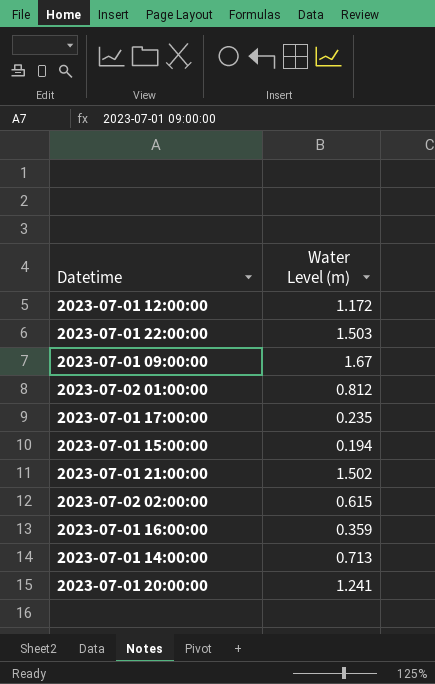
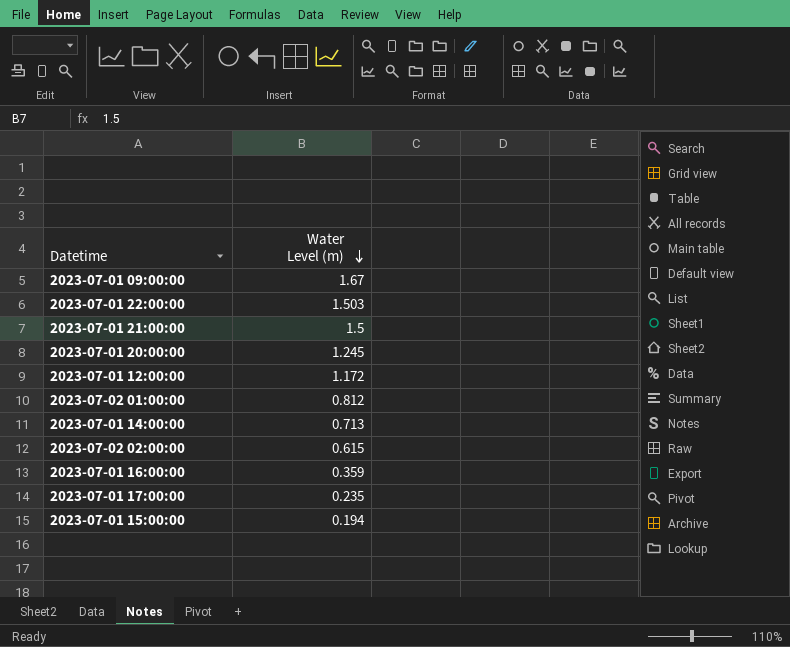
row order: none -> Water Level (m) descending
2023-07-01 21:00:00 | Water Level (m): 1.502 -> 1.5
2023-07-01 20:00:00 | Water Level (m): 1.241 -> 1.245

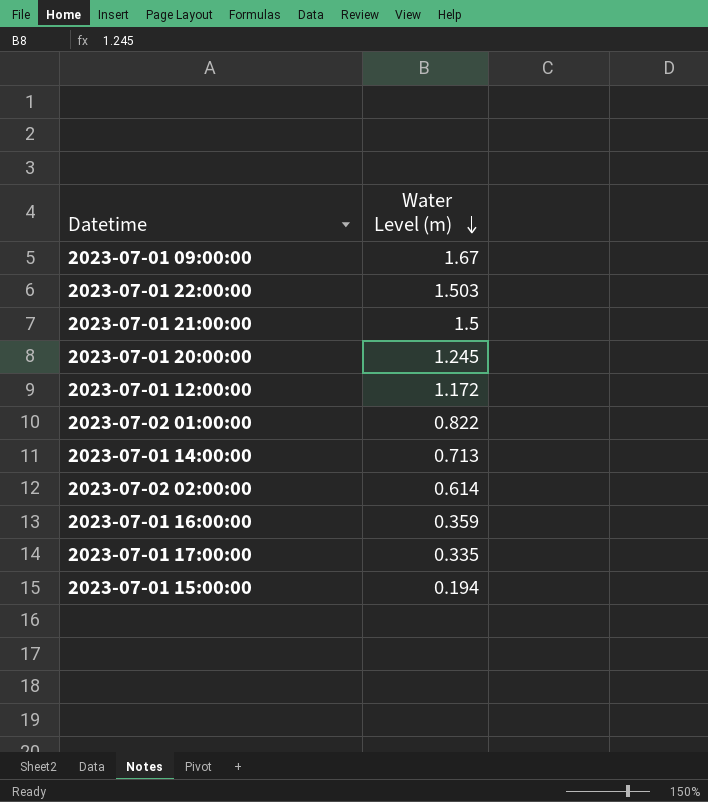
2023-07-02 01:00:00 | Water Level (m): 0.812 -> 0.822
2023-07-02 02:00:00 | Water Level (m): 0.615 -> 0.614
2023-07-01 17:00:00 | Water Level (m): 0.235 -> 0.335

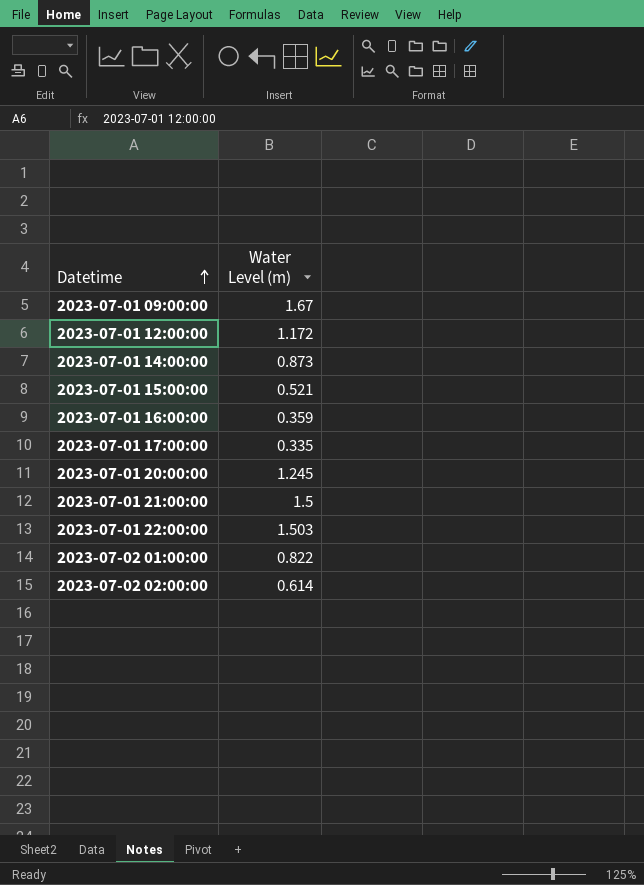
row order: Water Level (m) descending -> Datetime ascending
2023-07-01 14:00:00 | Water Level (m): 0.713 -> 0.873
2023-07-01 15:00:00 | Water Level (m): 0.194 -> 0.521

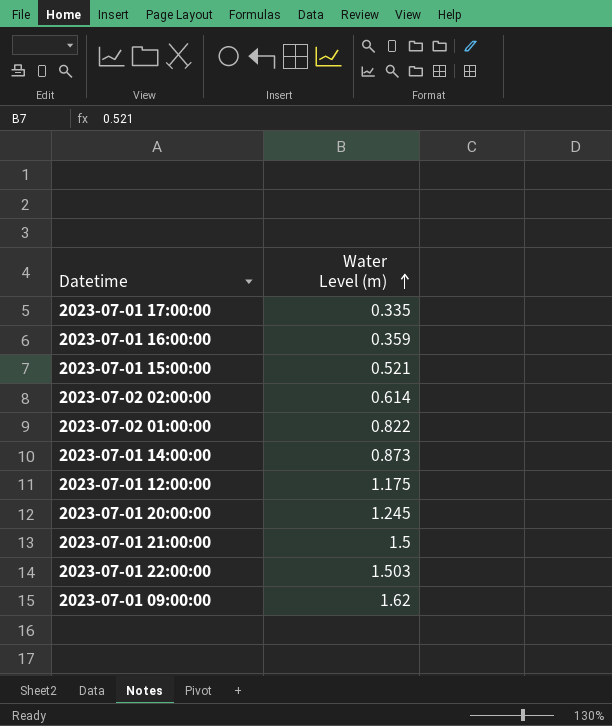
row order: Datetime ascending -> Water Level (m) ascending
2023-07-01 12:00:00 | Water Level (m): 1.172 -> 1.175
2023-07-01 09:00:00 | Water Level (m): 1.67 -> 1.62

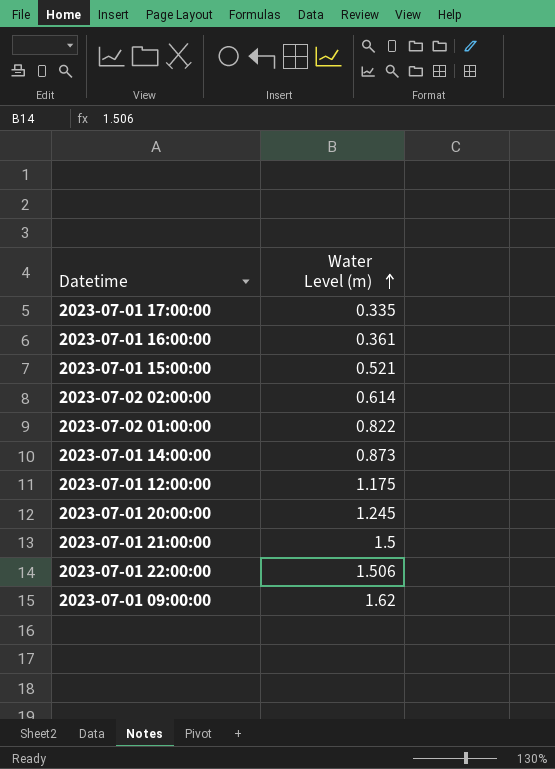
2023-07-01 16:00:00 | Water Level (m): 0.359 -> 0.361
2023-07-01 22:00:00 | Water Level (m): 1.503 -> 1.506

